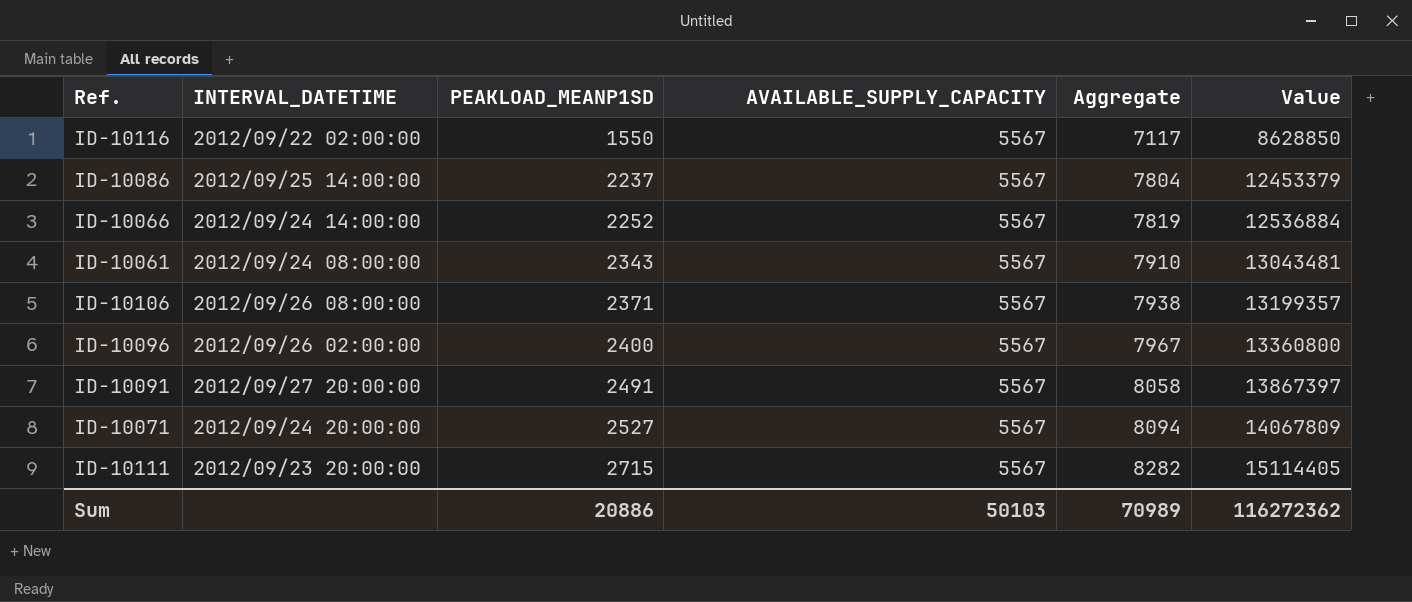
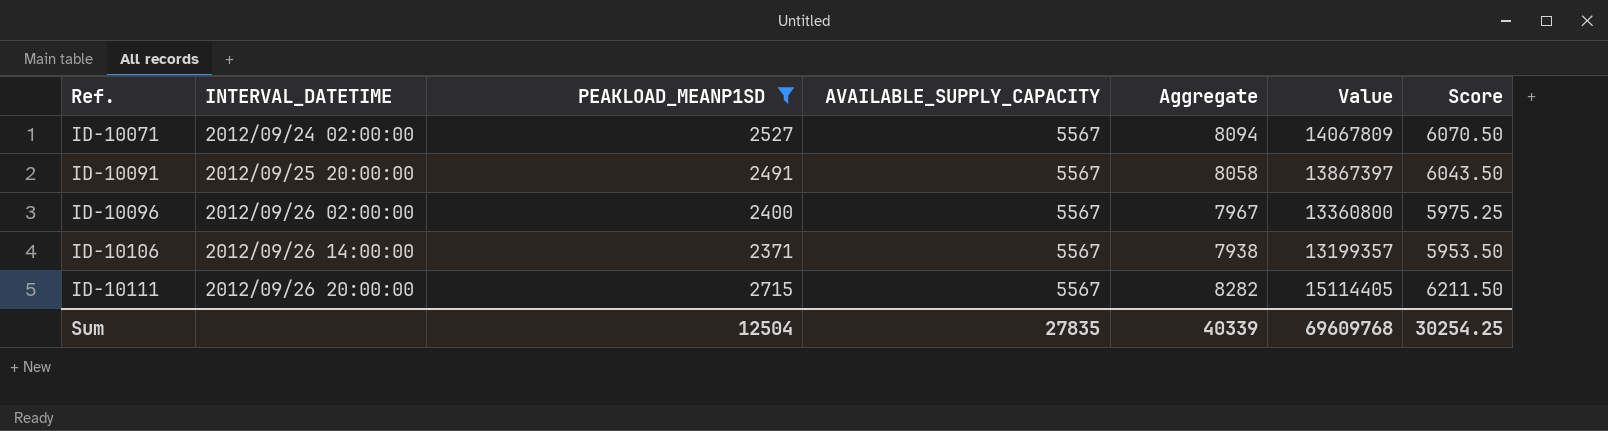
filter: none -> PEAKLOAD_MEANP1SD >= 2371
row order: PEAKLOAD_MEANP1SD ascending -> Ref. ascending
column Score | formula: none -> [Aggregate] * 0.75
ID-10071 | INTERVAL_DATETIME: 2012/09/24 20:00:00 -> 2012/09/24 02:00:00
ID-10091 | INTERVAL_DATETIME: 2012/09/27 20:00:00 -> 2012/09/25 20:00:00
ID-10106 | INTERVAL_DATETIME: 2012/09/26 08:00:00 -> 2012/09/26 14:00:00
ID-10111 | INTERVAL_DATETIME: 2012/09/23 20:00:00 -> 2012/09/26 20:00:00
Sum | PEAKLOAD_MEANP1SD: 20886 -> 12504
Sum | AVAILABLE_SUPPLY_CAPACITY: 50103 -> 27835
Sum | Aggregate: 70989 -> 40339
Sum | Value: 116272362 -> 69609768

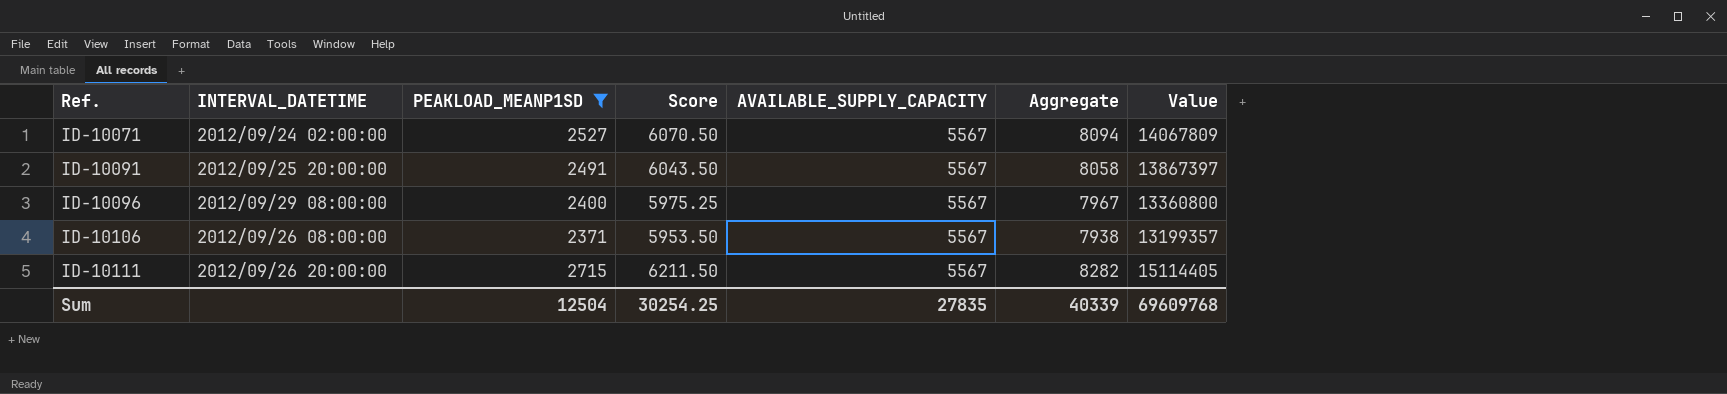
column Score | position: 7 -> 4
ID-10096 | INTERVAL_DATETIME: 2012/09/26 02:00:00 -> 2012/09/29 08:00:00
ID-10106 | INTERVAL_DATETIME: 2012/09/26 14:00:00 -> 2012/09/26 08:00:00

